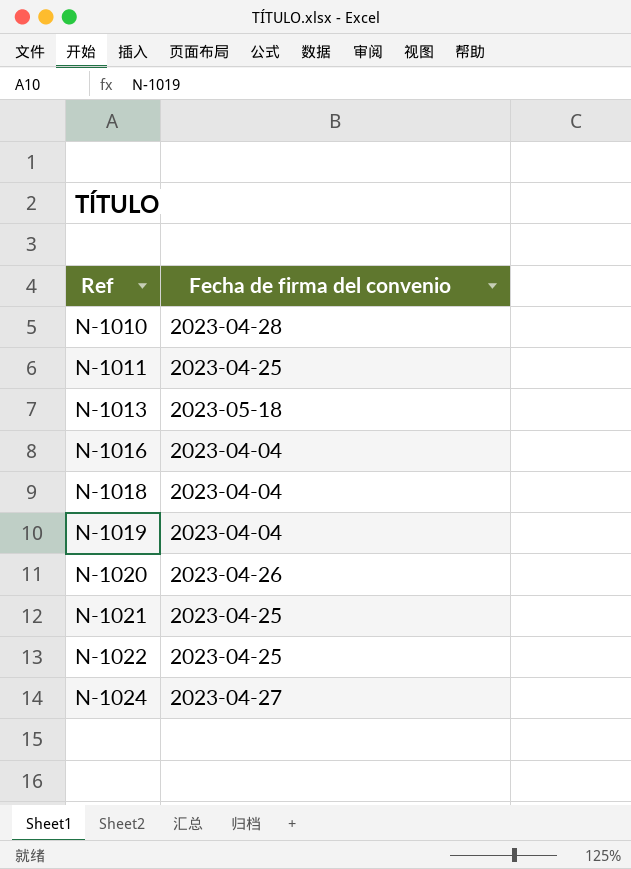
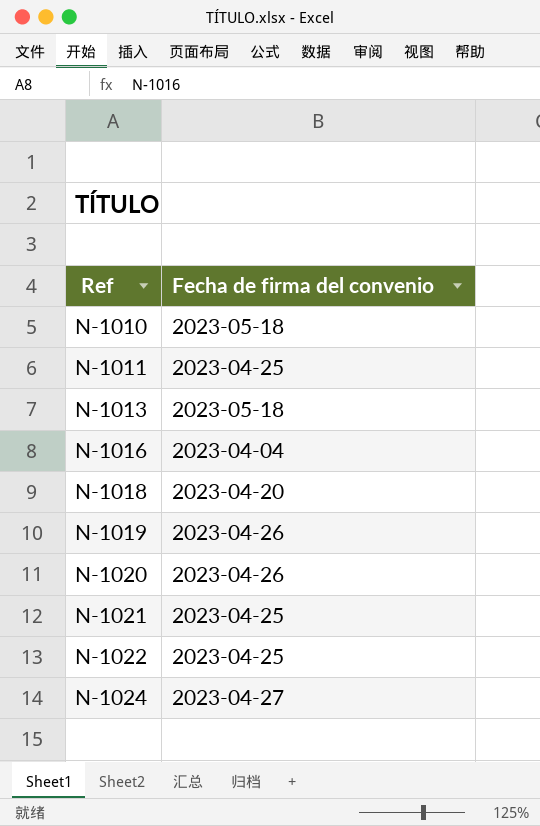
N-1010 | Fecha de firma del convenio: 2023-04-28 -> 2023-05-18
N-1018 | Fecha de firma del convenio: 2023-04-04 -> 2023-04-20
N-1019 | Fecha de firma del convenio: 2023-04-04 -> 2023-04-26

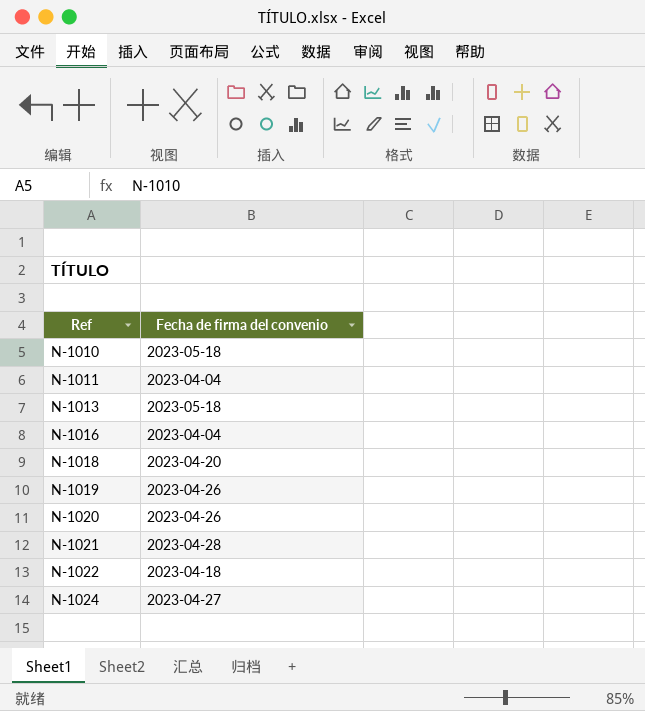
N-1011 | Fecha de firma del convenio: 2023-04-25 -> 2023-04-04
N-1021 | Fecha de firma del convenio: 2023-04-25 -> 2023-04-28
N-1022 | Fecha de firma del convenio: 2023-04-25 -> 2023-04-18

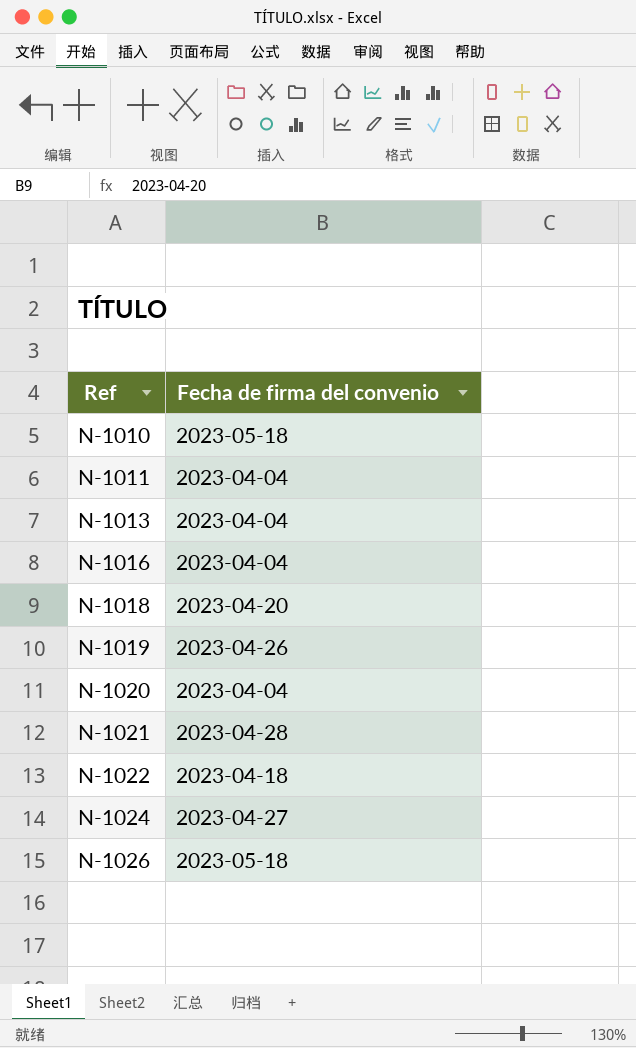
N-1013 | Fecha de firma del convenio: 2023-05-18 -> 2023-04-04
N-1020 | Fecha de firma del convenio: 2023-04-26 -> 2023-04-04
row N-1026: none -> 2023-05-18

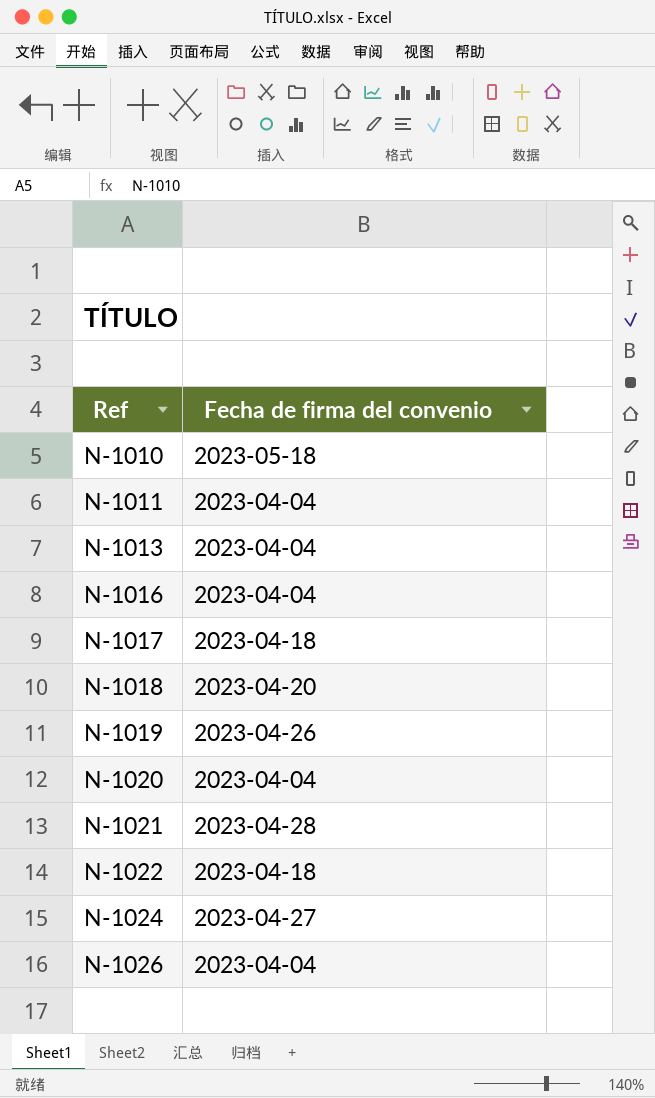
row N-1017: none -> 2023-04-18
N-1026 | Fecha de firma del convenio: 2023-05-18 -> 2023-04-04

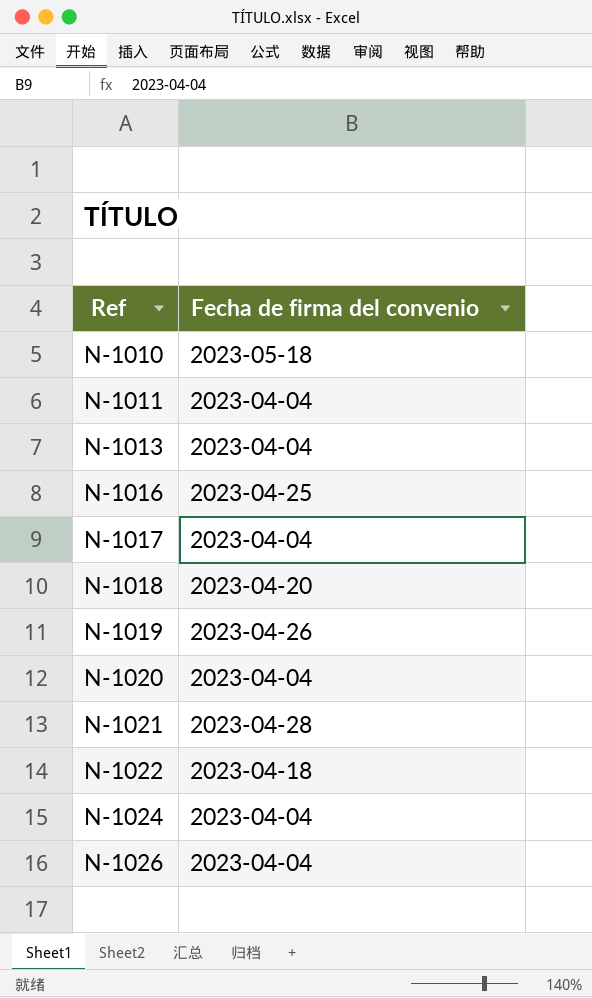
N-1016 | Fecha de firma del convenio: 2023-04-04 -> 2023-04-25
N-1017 | Fecha de firma del convenio: 2023-04-18 -> 2023-04-04
N-1024 | Fecha de firma del convenio: 2023-04-27 -> 2023-04-04

